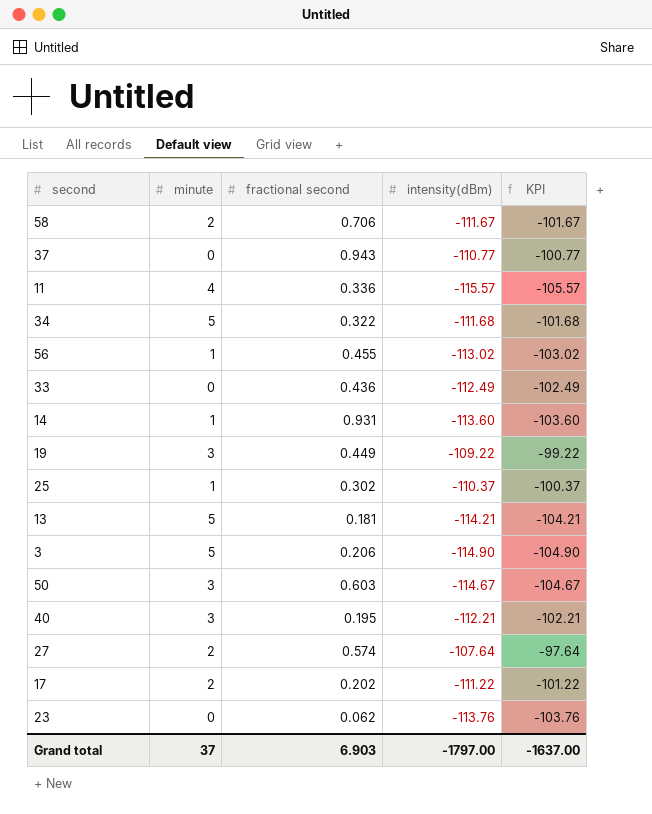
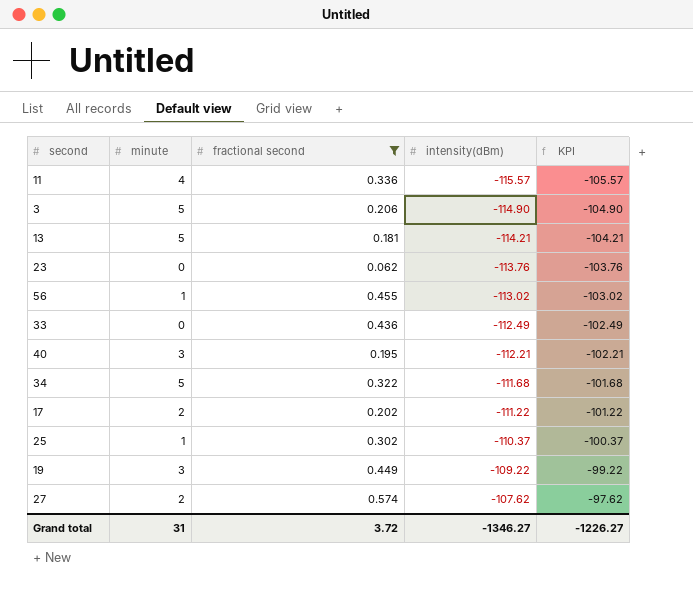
filter: none -> fractional second <= 0.574
row order: none -> intensity(dBm) ascending
27 | intensity(dBm): -107.64 -> -107.62
27 | KPI: -97.64 -> -97.62
Grand total | minute: 37 -> 31
Grand total | fractional second: 6.903 -> 3.72
Grand total | intensity(dBm): -1797.00 -> -1346.27
Grand total | KPI: -1637.00 -> -1226.27

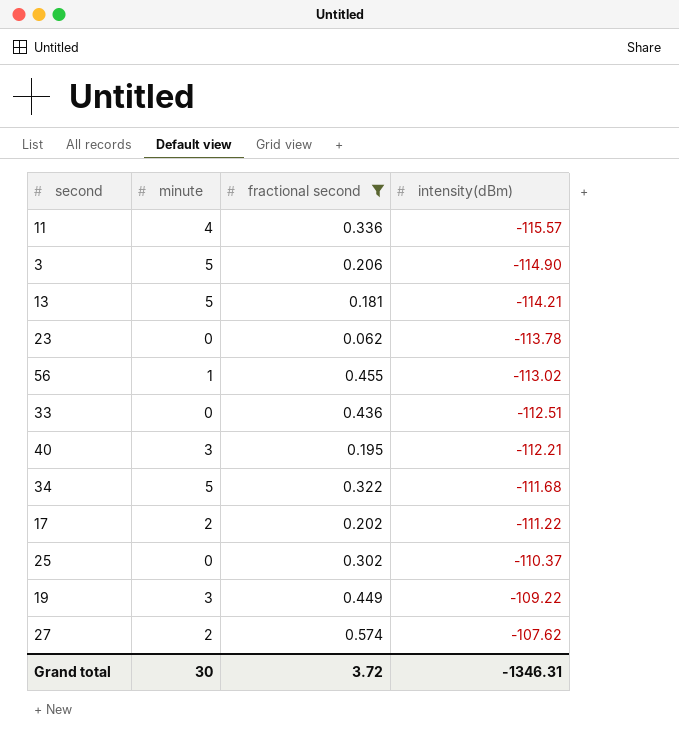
column KPI | formula: [intensity(dBm)] + 10 -> none
23 | intensity(dBm): -113.76 -> -113.78
33 | intensity(dBm): -112.49 -> -112.51
25 | minute: 1 -> 0
Grand total | minute: 31 -> 30
Grand total | intensity(dBm): -1346.27 -> -1346.31

